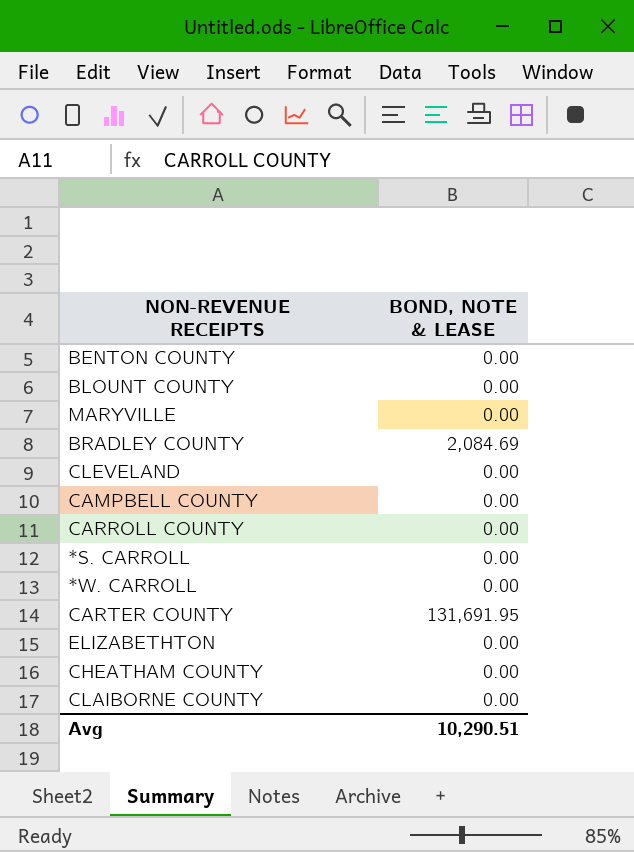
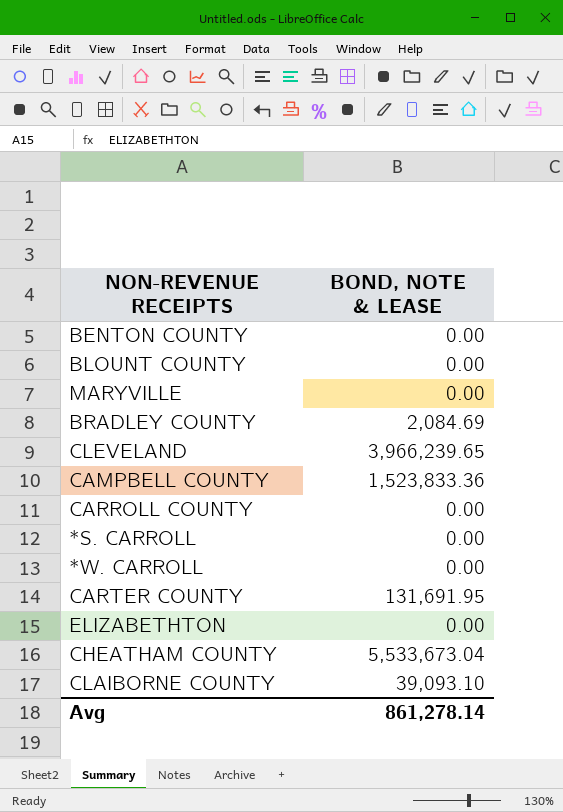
CLEVELAND | BOND, NOTE & LEASE: 0.00 -> 3,966,239.65
CAMPBELL COUNTY | BOND, NOTE & LEASE: 0.00 -> 1,523,833.36
CHEATHAM COUNTY | BOND, NOTE & LEASE: 0.00 -> 5,533,673.04
CLAIBORNE COUNTY | BOND, NOTE & LEASE: 0.00 -> 39,093.10
Avg | BOND, NOTE & LEASE: 10,290.51 -> 861,278.14

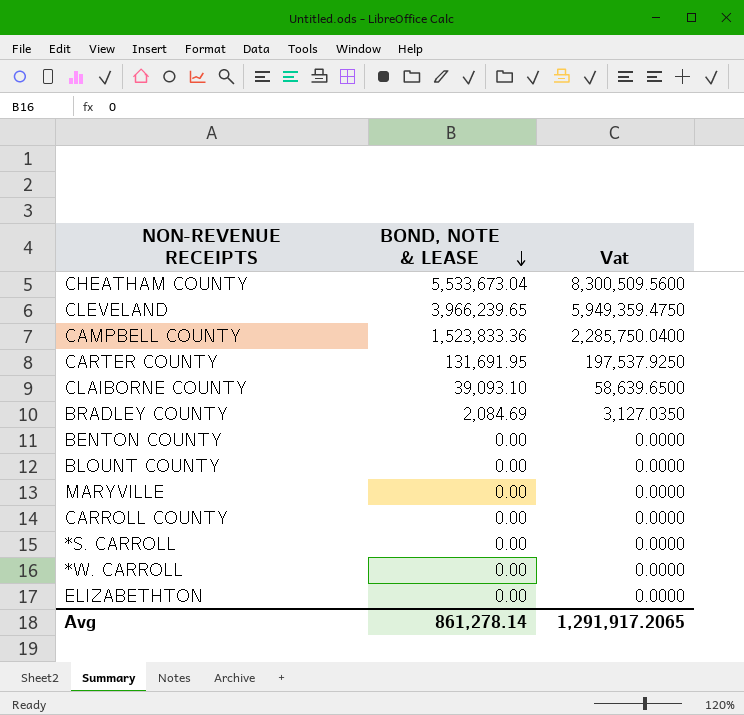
row order: none -> BOND, NOTE & LEASE descending
column Vat | formula: none -> [BOND, NOTE & LEASE] * 1.5

